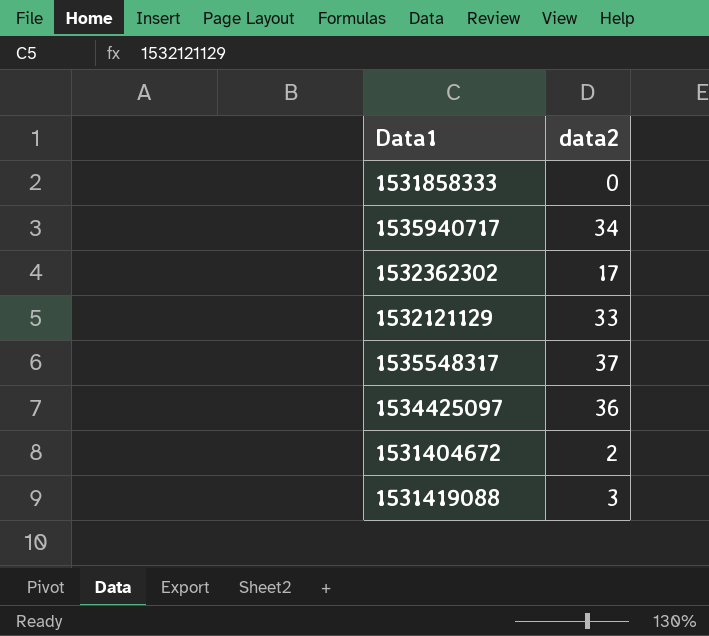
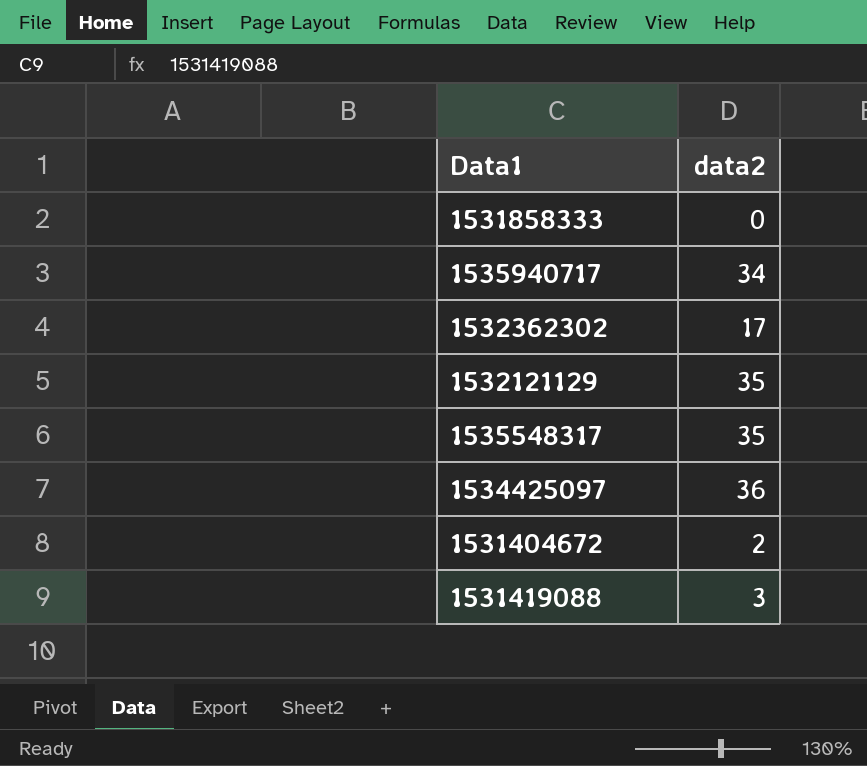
1532121129 | data2: 33 -> 35
1535548317 | data2: 37 -> 35

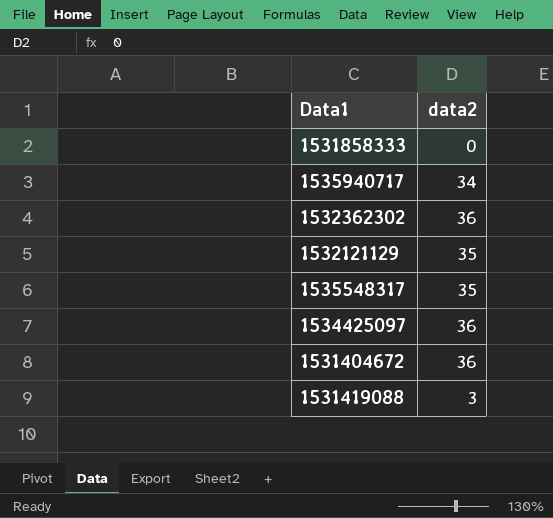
1532362302 | data2: 17 -> 36
1531404672 | data2: 2 -> 36

